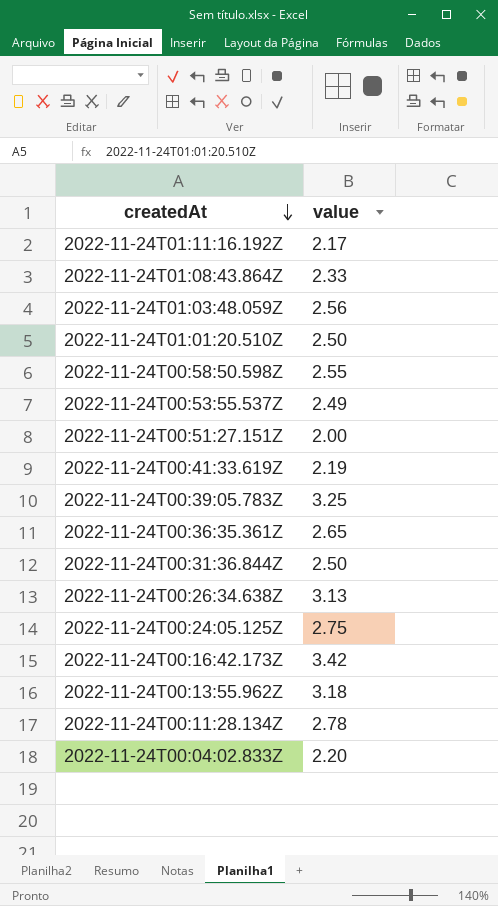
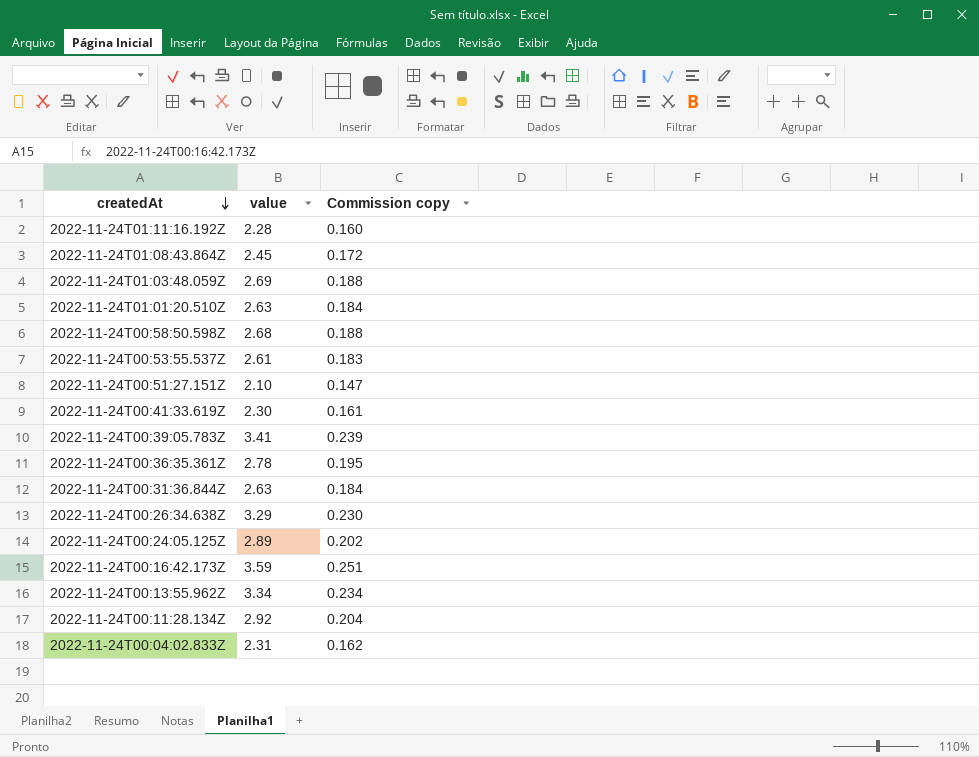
column Commission copy | formula: none -> [value] * 0.07
2022-11-24T01:11:16.192Z | value: 2.17 -> 2.28
2022-11-24T01:08:43.864Z | value: 2.33 -> 2.45
2022-11-24T01:03:48.059Z | value: 2.56 -> 2.69
2022-11-24T01:01:20.510Z | value: 2.50 -> 2.63
2022-11-24T00:58:50.598Z | value: 2.55 -> 2.68
2022-11-24T00:53:55.537Z | value: 2.49 -> 2.61
2022-11-24T00:51:27.151Z | value: 2.00 -> 2.10
2022-11-24T00:41:33.619Z | value: 2.19 -> 2.30
2022-11-24T00:39:05.783Z | value: 3.25 -> 3.41
2022-11-24T00:36:35.361Z | value: 2.65 -> 2.78
2022-11-24T00:31:36.844Z | value: 2.50 -> 2.63
2022-11-24T00:26:34.638Z | value: 3.13 -> 3.29
2022-11-24T00:24:05.125Z | value: 2.75 -> 2.89
2022-11-24T00:16:42.173Z | value: 3.42 -> 3.59
2022-11-24T00:13:55.962Z | value: 3.18 -> 3.34
2022-11-24T00:11:28.134Z | value: 2.78 -> 2.92
2022-11-24T00:04:02.833Z | value: 2.20 -> 2.31

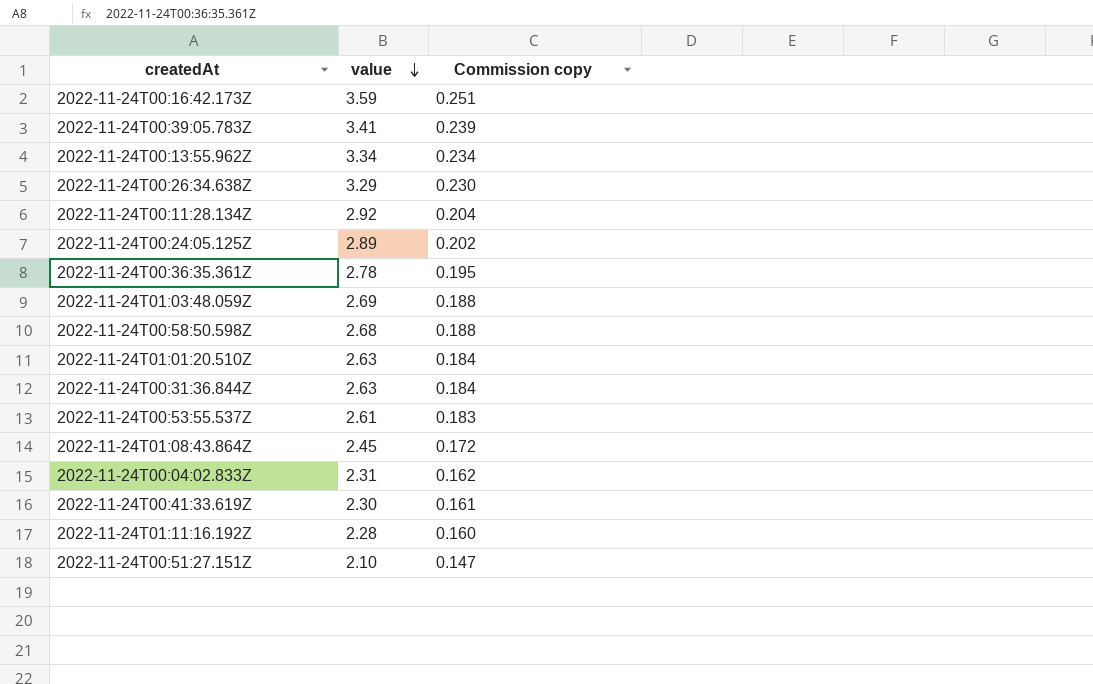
row order: createdAt descending -> value descending

